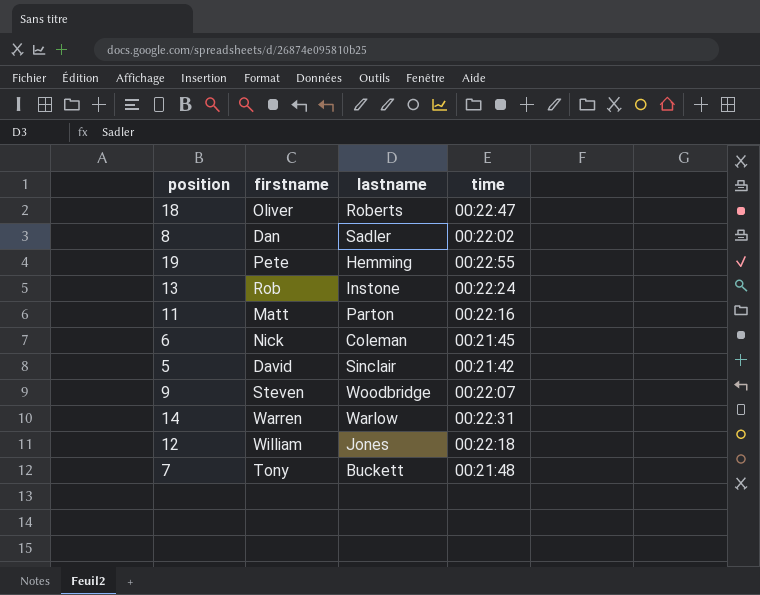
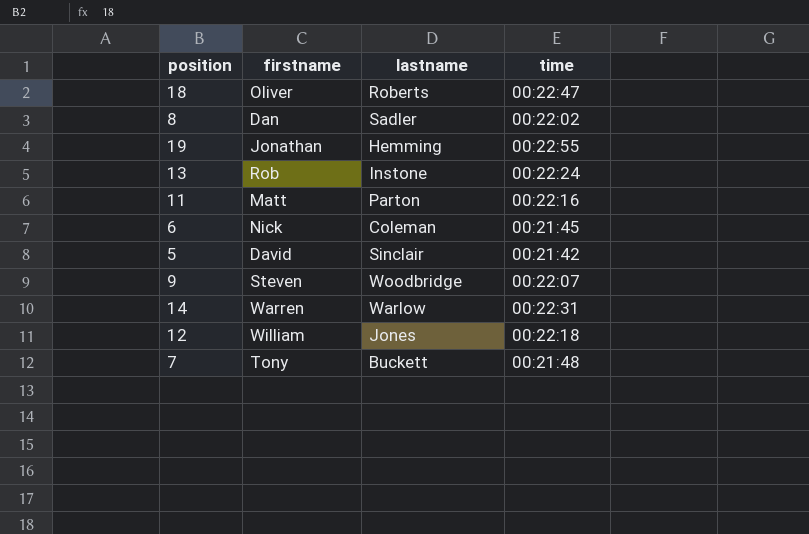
19 | firstname: Pete -> Jonathan

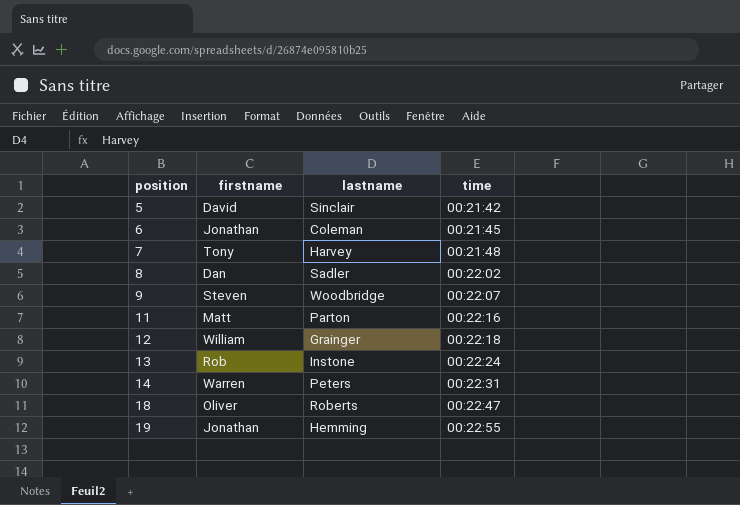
row order: none -> position ascending
6 | firstname: Nick -> Jonathan
7 | lastname: Buckett -> Harvey
12 | lastname: Jones -> Grainger
14 | lastname: Warlow -> Peters

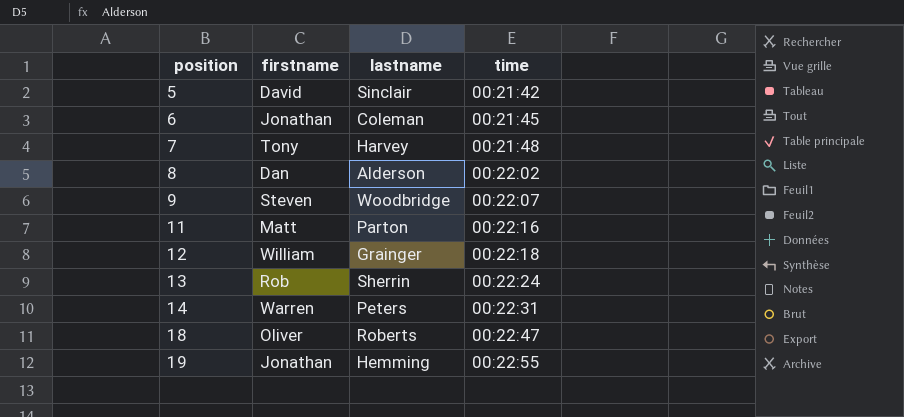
8 | lastname: Sadler -> Alderson
13 | lastname: Instone -> Sherrin

